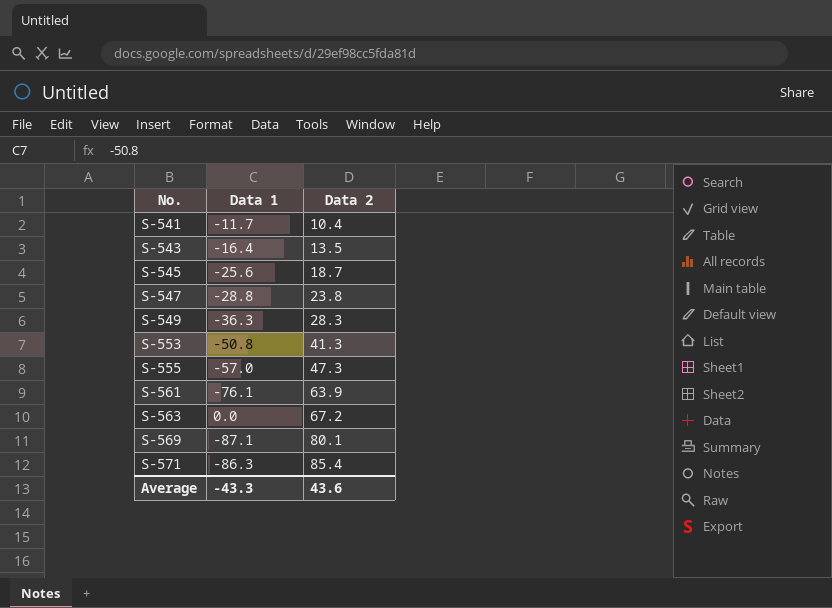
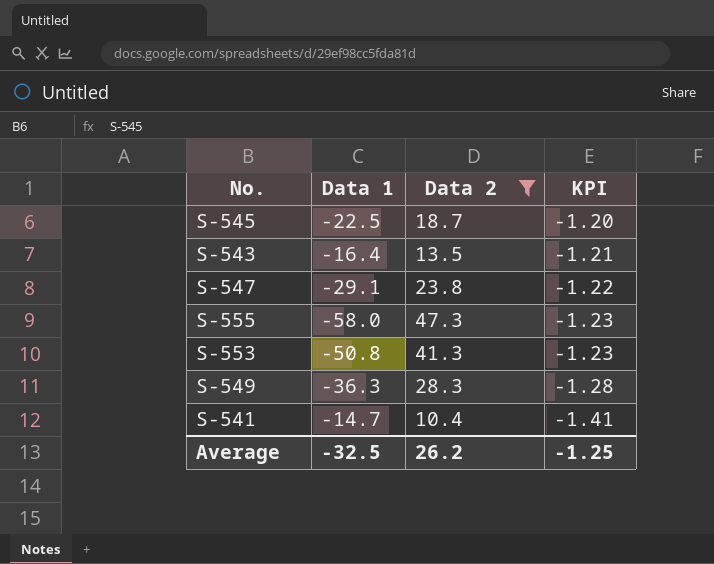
filter: none -> Data 2 <= 47.3
row order: No. ascending -> KPI descending
column KPI | formula: none -> [Data 1] / [Data 2]
S-545 | Data 1: -25.6 -> -22.5
S-547 | Data 1: -28.8 -> -29.1
S-555 | Data 1: -57.0 -> -58.0
S-541 | Data 1: -11.7 -> -14.7
Average | Data 1: -43.3 -> -32.5
Average | Data 2: 43.6 -> 26.2

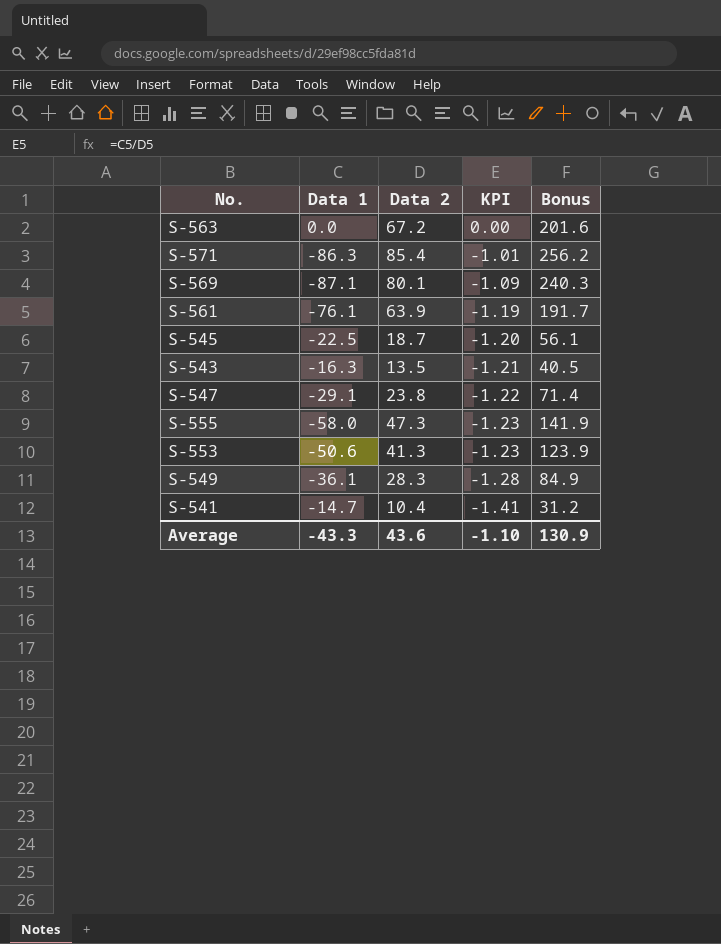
filter: Data 2 <= 47.3 -> none
column Bonus | formula: none -> [Data 2] * 3
S-543 | Data 1: -16.4 -> -16.3
S-553 | Data 1: -50.8 -> -50.6
S-549 | Data 1: -36.3 -> -36.1
Average | Data 1: -32.5 -> -43.3
Average | Data 2: 26.2 -> 43.6
Average | KPI: -1.25 -> -1.10

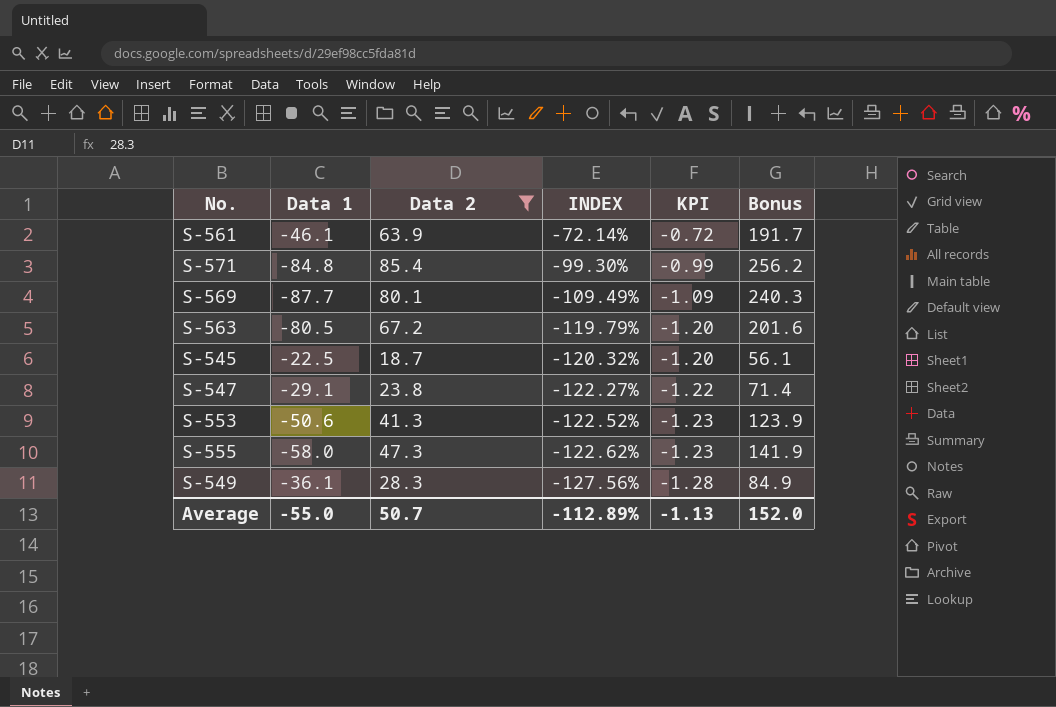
filter: none -> Data 2 >= 18.7
row order: KPI descending -> INDEX descending
column INDEX | formula: none -> [Data 1] / [Data 2]
S-561 | Data 1: -76.1 -> -46.1
S-561 | KPI: -1.19 -> -0.72
S-571 | Data 1: -86.3 -> -84.8
S-571 | KPI: -1.01 -> -0.99
S-569 | Data 1: -87.1 -> -87.7
S-563 | Data 1: 0.0 -> -80.5
S-563 | KPI: 0.00 -> -1.20
Average | Data 1: -43.3 -> -55.0
Average | Data 2: 43.6 -> 50.7
Average | KPI: -1.10 -> -1.13
Average | Bonus: 130.9 -> 152.0

